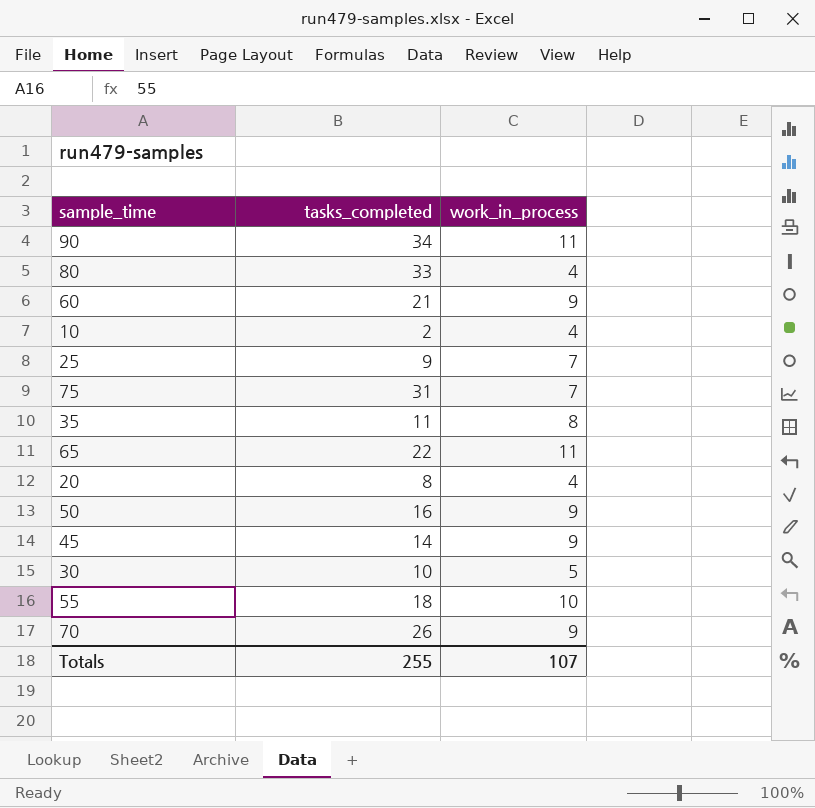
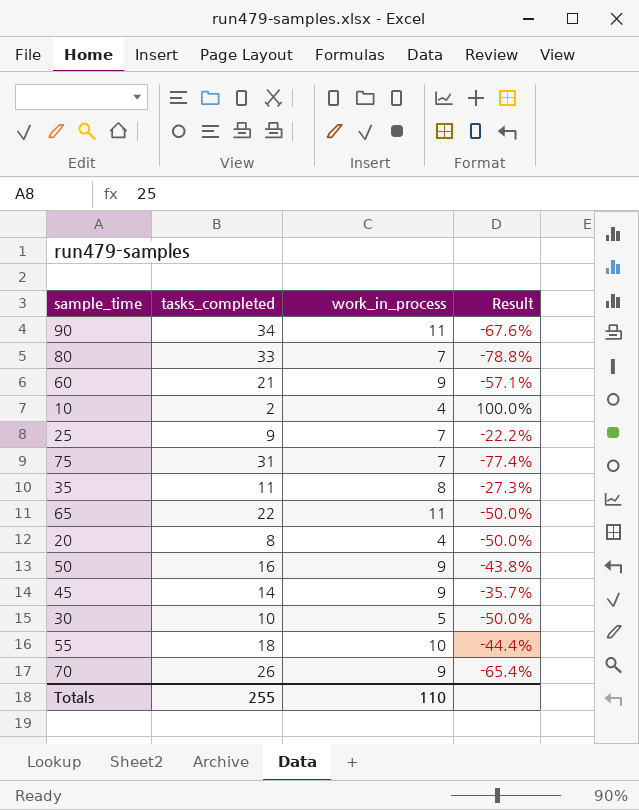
column Result | formula: none -> ([work_in_process] - [tasks_completed]) / [tasks_completed]
80 | work_in_process: 4 -> 7
Totals | work_in_process: 107 -> 110

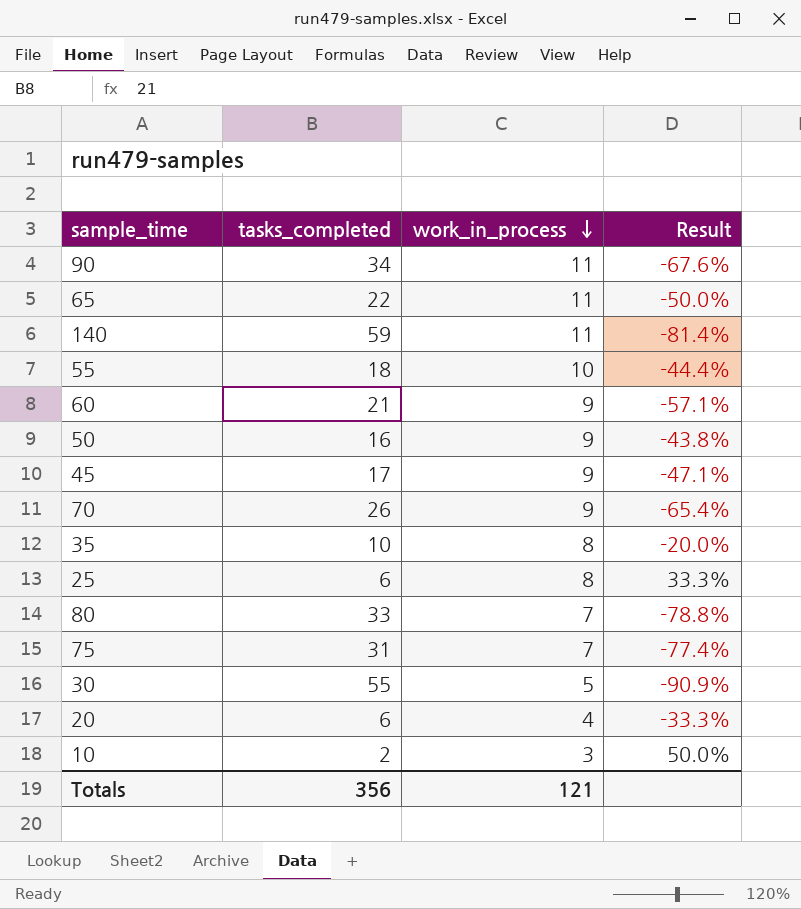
row order: none -> work_in_process descending
row 140: none -> 59 | 11 | -81.4%
45 | tasks_completed: 14 -> 17
45 | Result: -35.7% -> -47.1%
35 | tasks_completed: 11 -> 10
35 | Result: -27.3% -> -20.0%
25 | tasks_completed: 9 -> 6
25 | work_in_process: 7 -> 8
25 | Result: -22.2% -> 33.3%
30 | tasks_completed: 10 -> 55
30 | Result: -50.0% -> -90.9%
20 | tasks_completed: 8 -> 6
20 | Result: -50.0% -> -33.3%
10 | work_in_process: 4 -> 3
10 | Result: 100.0% -> 50.0%
Totals | tasks_completed: 255 -> 356
Totals | work_in_process: 110 -> 121

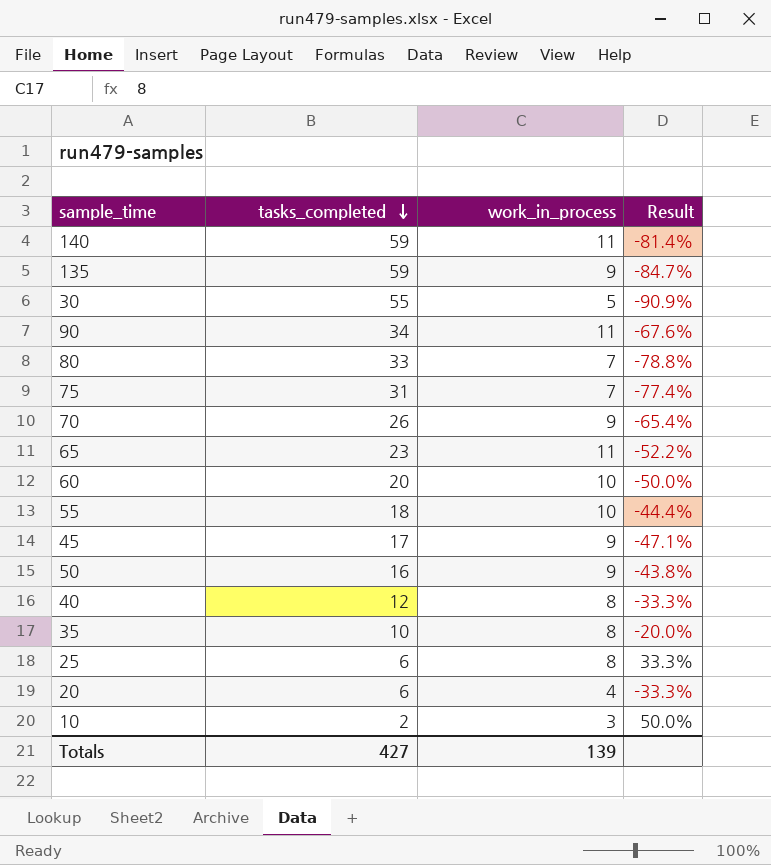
row order: work_in_process descending -> tasks_completed descending
row 135: none -> 59 | 9 | -84.7%
65 | tasks_completed: 22 -> 23
65 | Result: -50.0% -> -52.2%
60 | tasks_completed: 21 -> 20
60 | work_in_process: 9 -> 10
60 | Result: -57.1% -> -50.0%
row 40: none -> 12 | 8 | -33.3%
Totals | tasks_completed: 356 -> 427
Totals | work_in_process: 121 -> 139

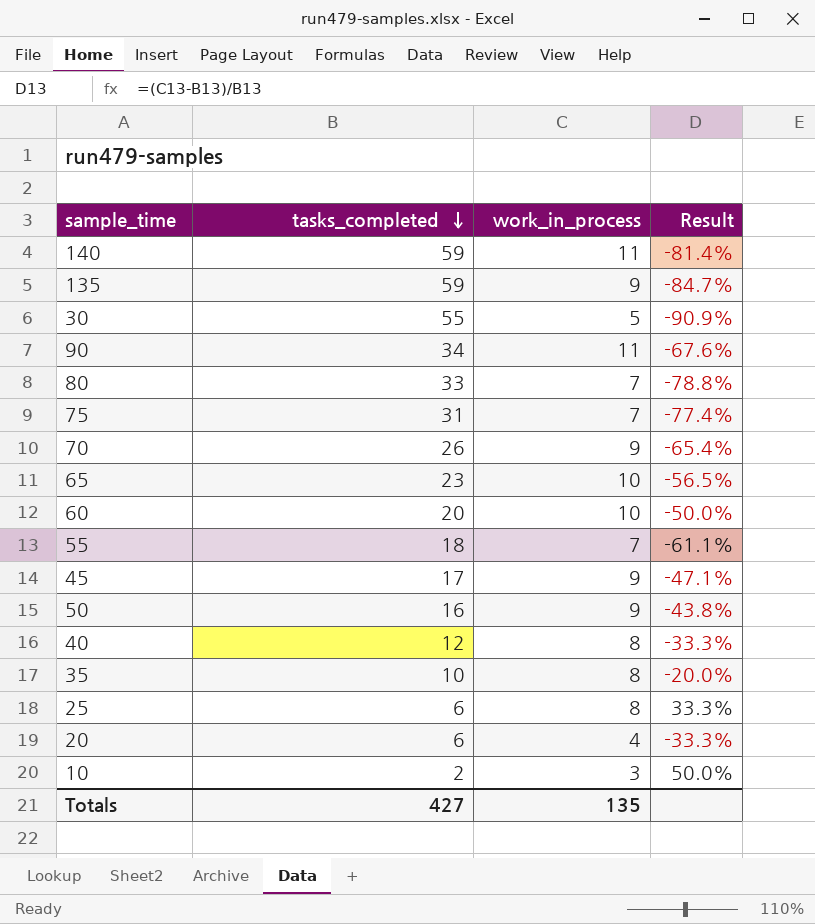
65 | work_in_process: 11 -> 10
65 | Result: -52.2% -> -56.5%
55 | work_in_process: 10 -> 7
55 | Result: -44.4% -> -61.1%
Totals | work_in_process: 139 -> 135

